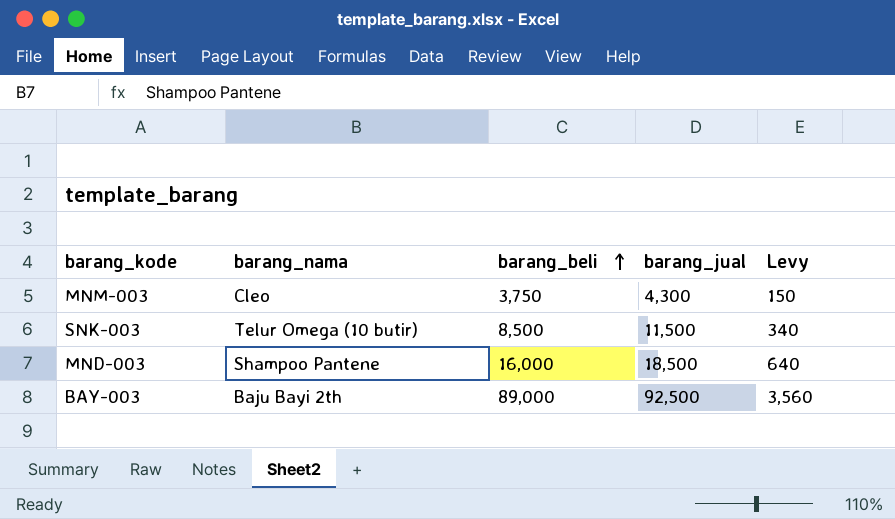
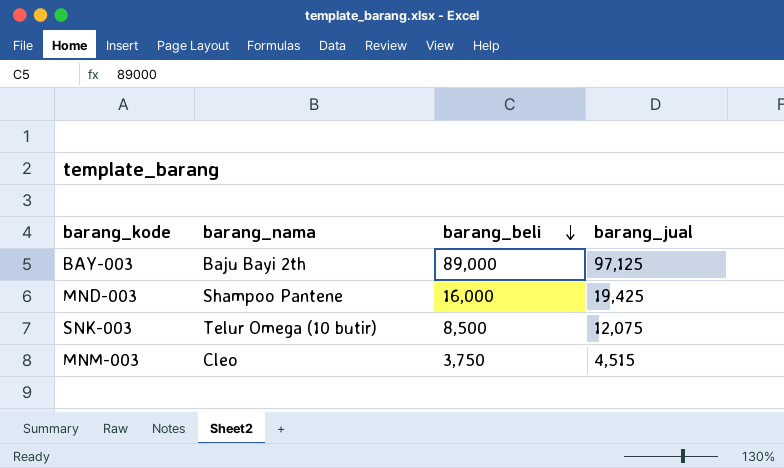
row order: barang_beli ascending -> barang_beli descending
column Levy | formula: [barang_beli] * 0.04 -> none
BAY-003 | barang_jual: 92,500 -> 97,125
MND-003 | barang_jual: 18,500 -> 19,425
SNK-003 | barang_jual: 11,500 -> 12,075
MNM-003 | barang_jual: 4,300 -> 4,515

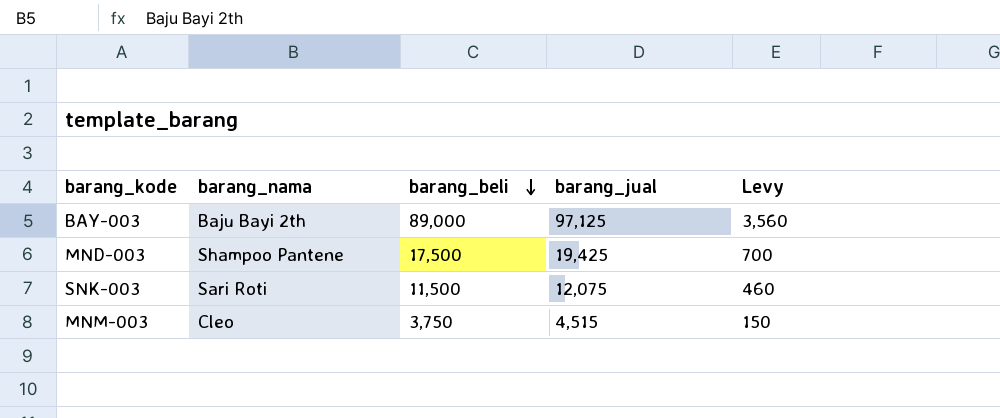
column Levy | formula: none -> [barang_beli] * 0.04
MND-003 | barang_beli: 16,000 -> 17,500
SNK-003 | barang_nama: Telur Omega (10 butir) -> Sari Roti
SNK-003 | barang_beli: 8,500 -> 11,500

